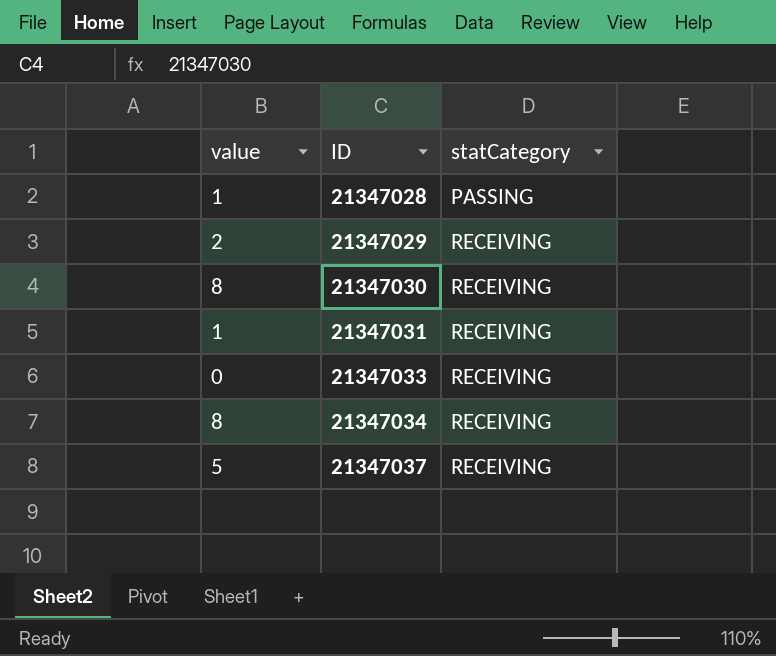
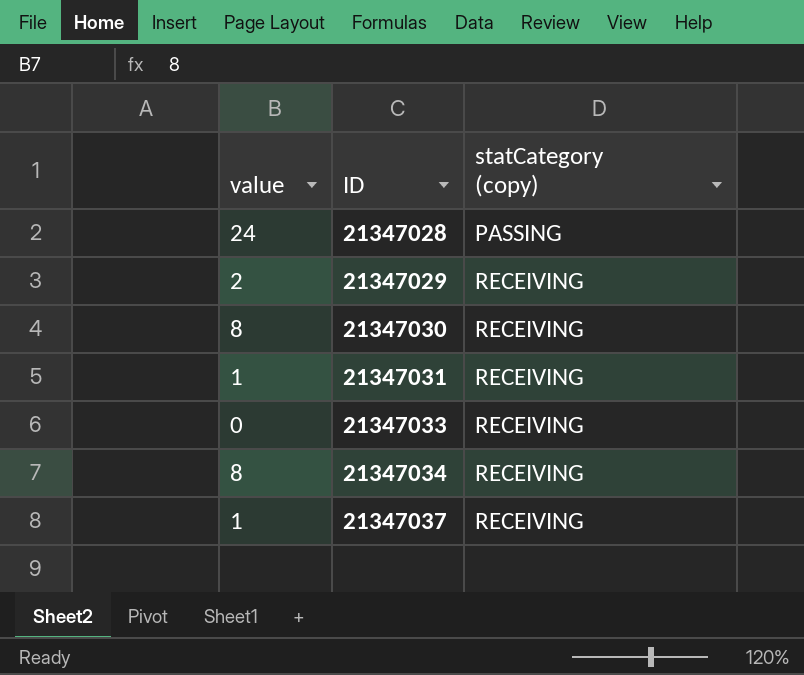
column name: statCategory -> statCategory (copy)
21347028 | value: 1 -> 24
21347037 | value: 5 -> 1

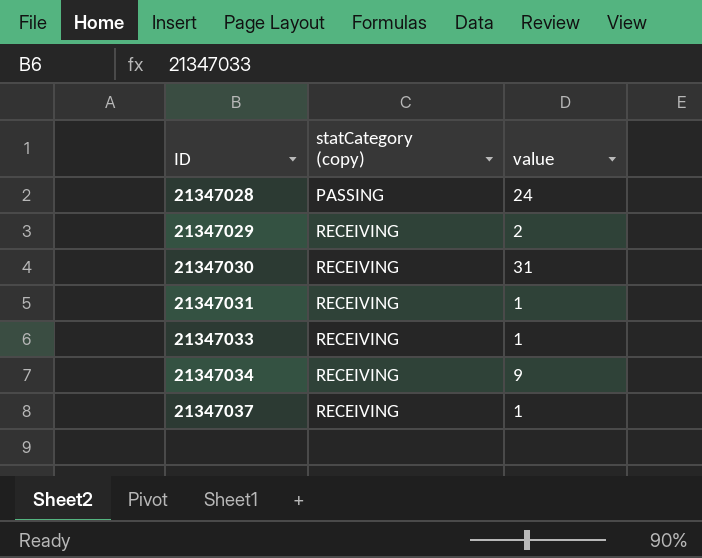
column value | position: 1 -> 3
21347030 | value: 8 -> 31
21347033 | value: 0 -> 1
21347034 | value: 8 -> 9

